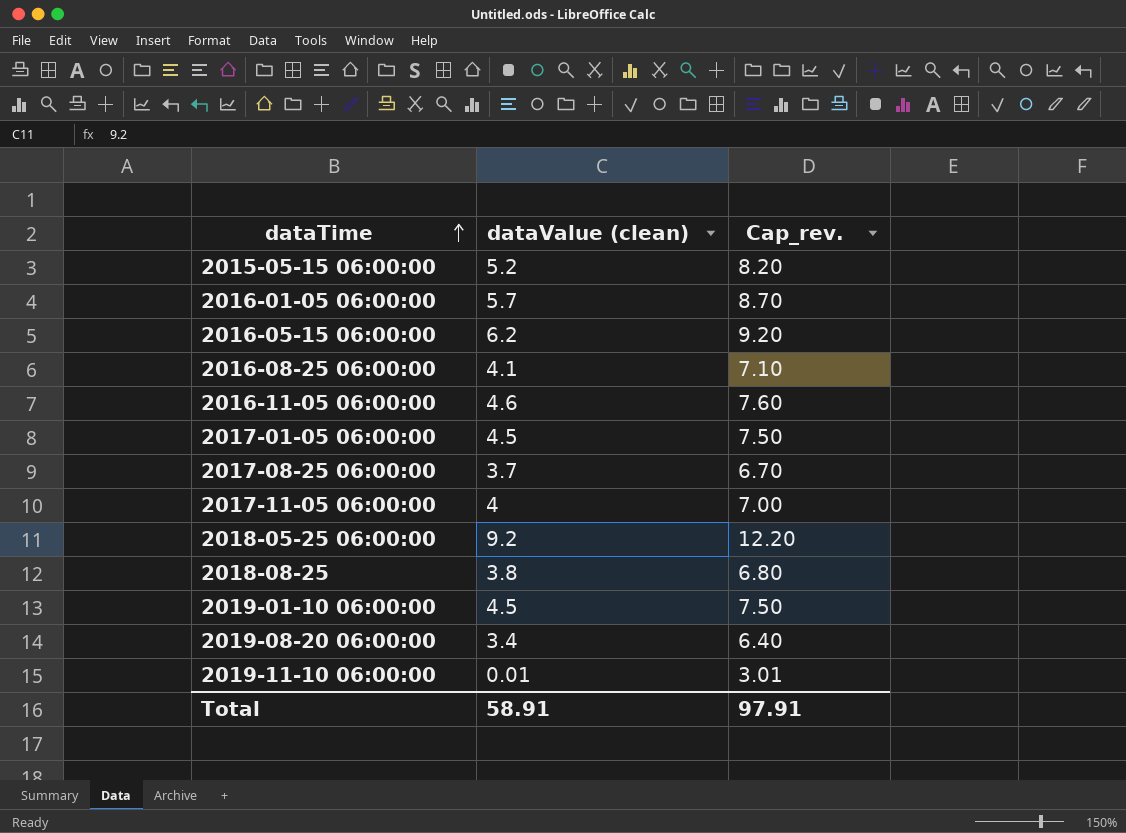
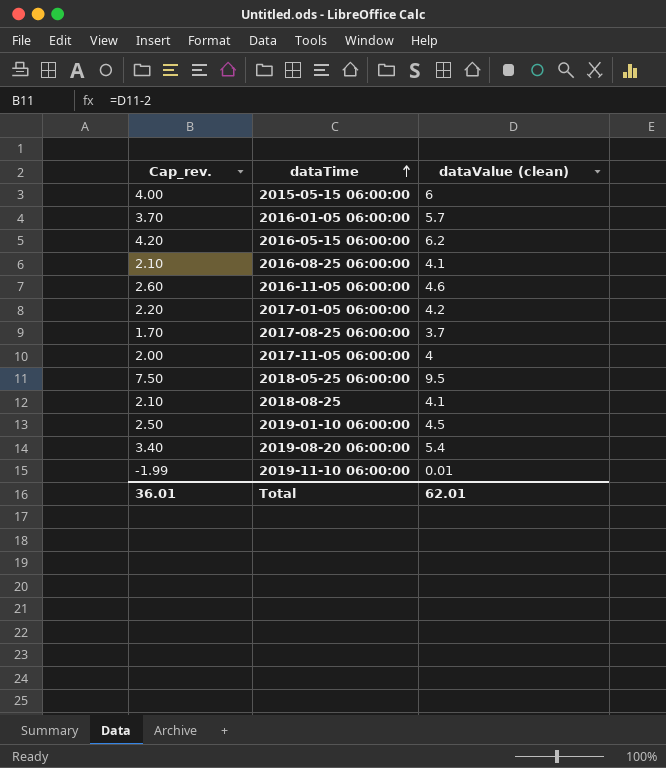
column Cap_rev. | formula: [dataValue (clean)] + 3 -> [dataValue (clean)] - 2
column Cap_rev. | position: 3 -> 1
2015-05-15 06:00:00 | dataValue (clean): 5.2 -> 6
2017-01-05 06:00:00 | dataValue (clean): 4.5 -> 4.2
2018-05-25 06:00:00 | dataValue (clean): 9.2 -> 9.5
2018-08-25 | dataValue (clean): 3.8 -> 4.1
2019-08-20 06:00:00 | dataValue (clean): 3.4 -> 5.4
Total | Cap_rev.: 97.91 -> 36.01
Total | dataValue (clean): 58.91 -> 62.01

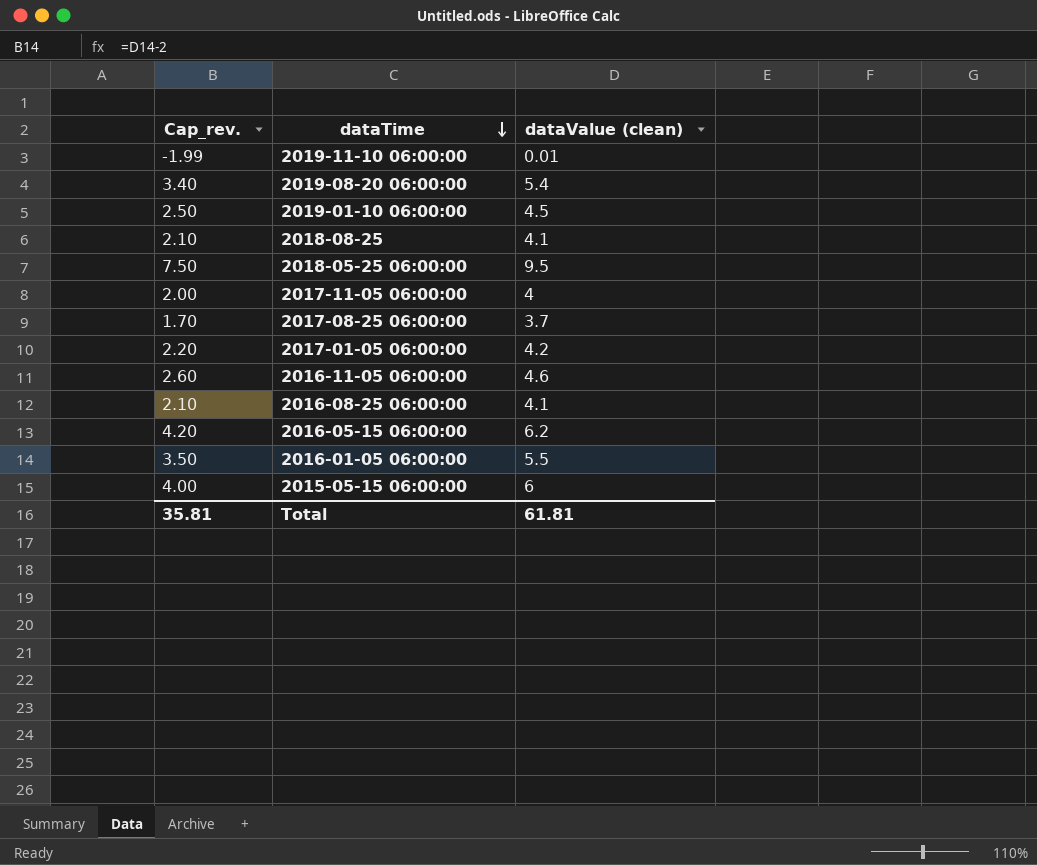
row order: dataTime ascending -> dataTime descending
2016-01-05 06:00:00 | Cap_rev.: 3.70 -> 3.50
2016-01-05 06:00:00 | dataValue (clean): 5.7 -> 5.5
Total | Cap_rev.: 36.01 -> 35.81
Total | dataValue (clean): 62.01 -> 61.81

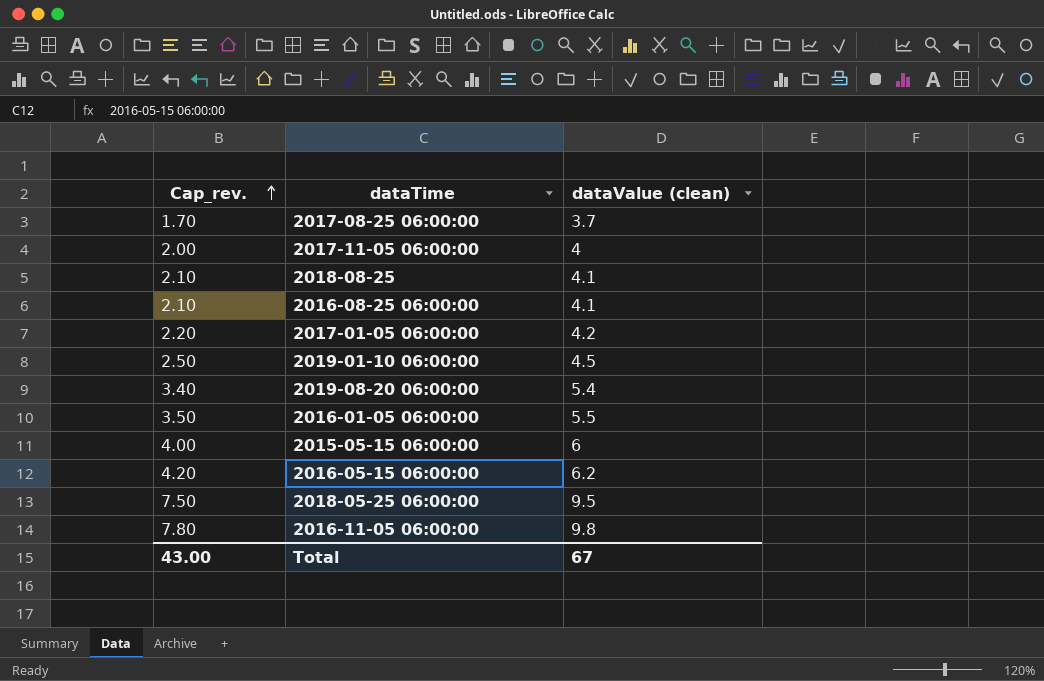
row order: dataTime descending -> Cap_rev. ascending
row 2019-11-10 06:00:00: -1.99 | 0.01 -> none
2016-11-05 06:00:00 | Cap_rev.: 2.60 -> 7.80
2016-11-05 06:00:00 | dataValue (clean): 4.6 -> 9.8
Total | Cap_rev.: 35.81 -> 43.00
Total | dataValue (clean): 61.81 -> 67

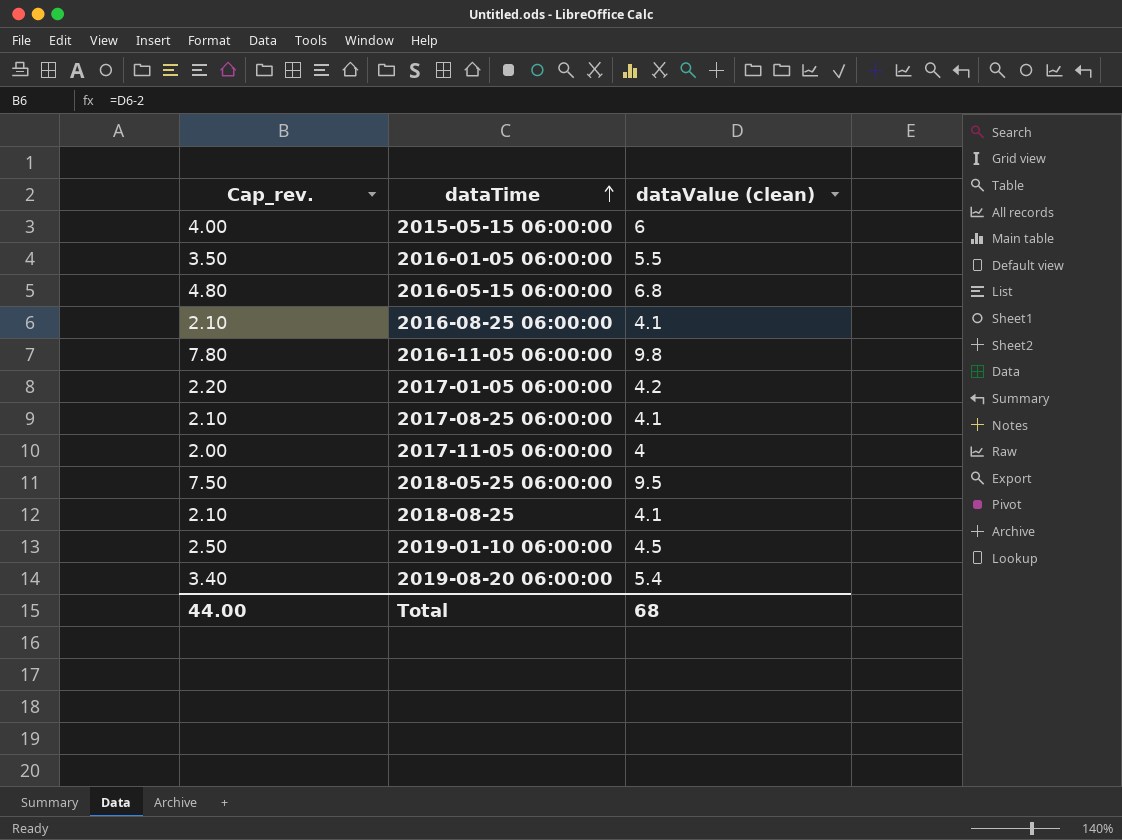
row order: Cap_rev. ascending -> dataTime ascending
2016-05-15 06:00:00 | Cap_rev.: 4.20 -> 4.80
2016-05-15 06:00:00 | dataValue (clean): 6.2 -> 6.8
2017-08-25 06:00:00 | Cap_rev.: 1.70 -> 2.10
2017-08-25 06:00:00 | dataValue (clean): 3.7 -> 4.1
Total | Cap_rev.: 43.00 -> 44.00
Total | dataValue (clean): 67 -> 68

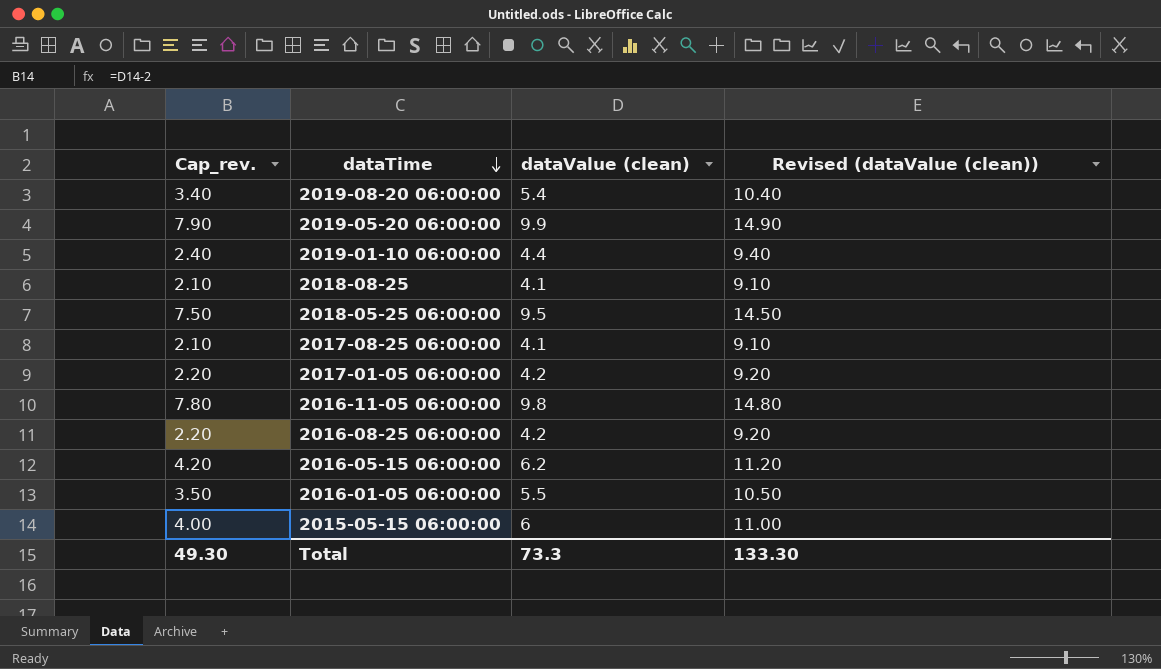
row order: dataTime ascending -> dataTime descending
column Revised (dataValue (clean)) | formula: none -> [dataValue (clean)] + 5
row 2017-11-05 06:00:00: 2.00 | 4 -> none
row 2019-05-20 06:00:00: none -> 7.90 | 9.9 | 14.90
2019-01-10 06:00:00 | Cap_rev.: 2.50 -> 2.40
2019-01-10 06:00:00 | dataValue (clean): 4.5 -> 4.4
2016-08-25 06:00:00 | Cap_rev.: 2.10 -> 2.20
2016-08-25 06:00:00 | dataValue (clean): 4.1 -> 4.2
2016-05-15 06:00:00 | Cap_rev.: 4.80 -> 4.20
2016-05-15 06:00:00 | dataValue (clean): 6.8 -> 6.2
Total | Cap_rev.: 44.00 -> 49.30
Total | dataValue (clean): 68 -> 73.3

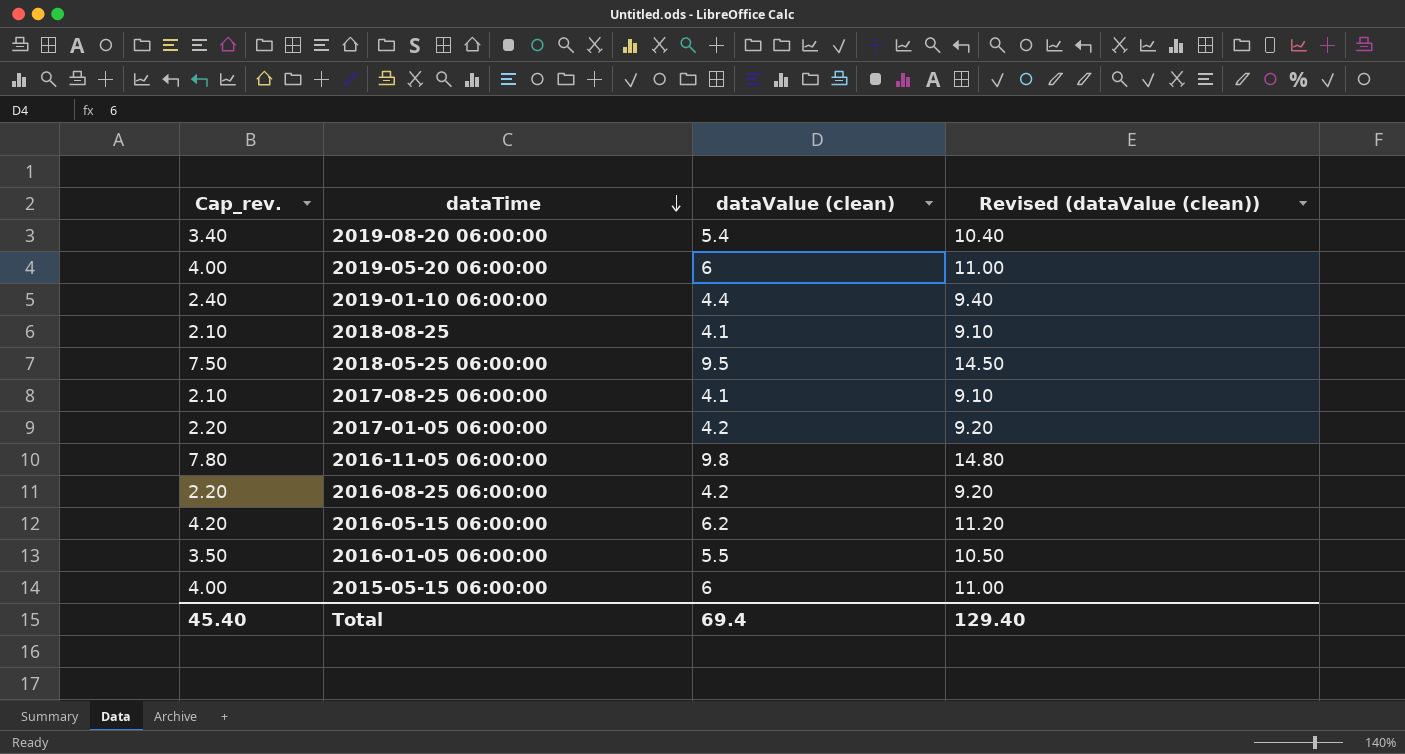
2019-05-20 06:00:00 | Cap_rev.: 7.90 -> 4.00
2019-05-20 06:00:00 | dataValue (clean): 9.9 -> 6
2019-05-20 06:00:00 | Revised (dataValue (clean)): 14.90 -> 11.00
Total | Cap_rev.: 49.30 -> 45.40
Total | dataValue (clean): 73.3 -> 69.4
Total | Revised (dataValue (clean)): 133.30 -> 129.40

